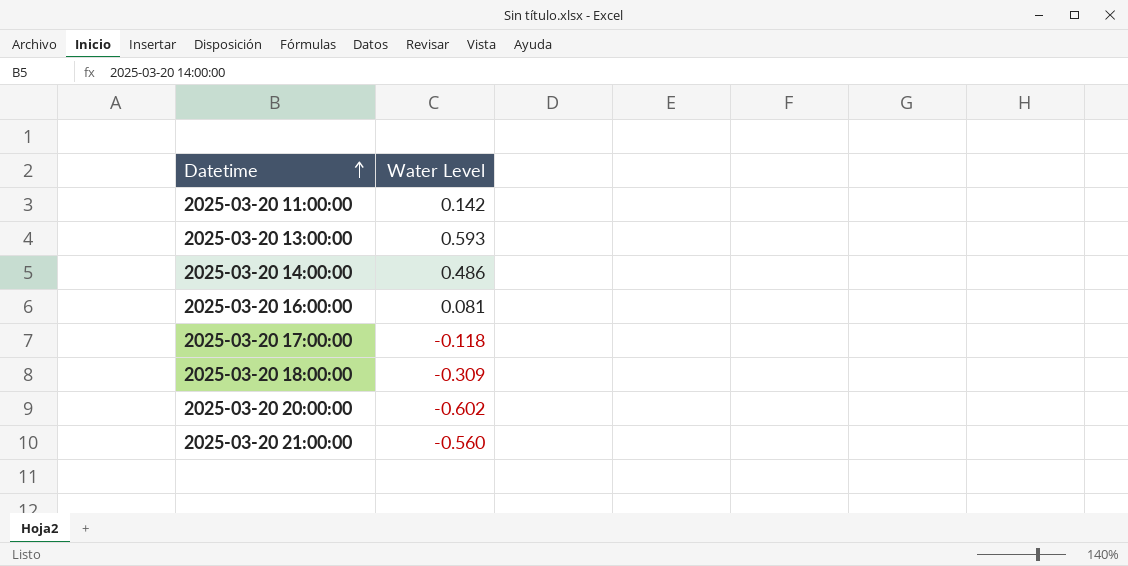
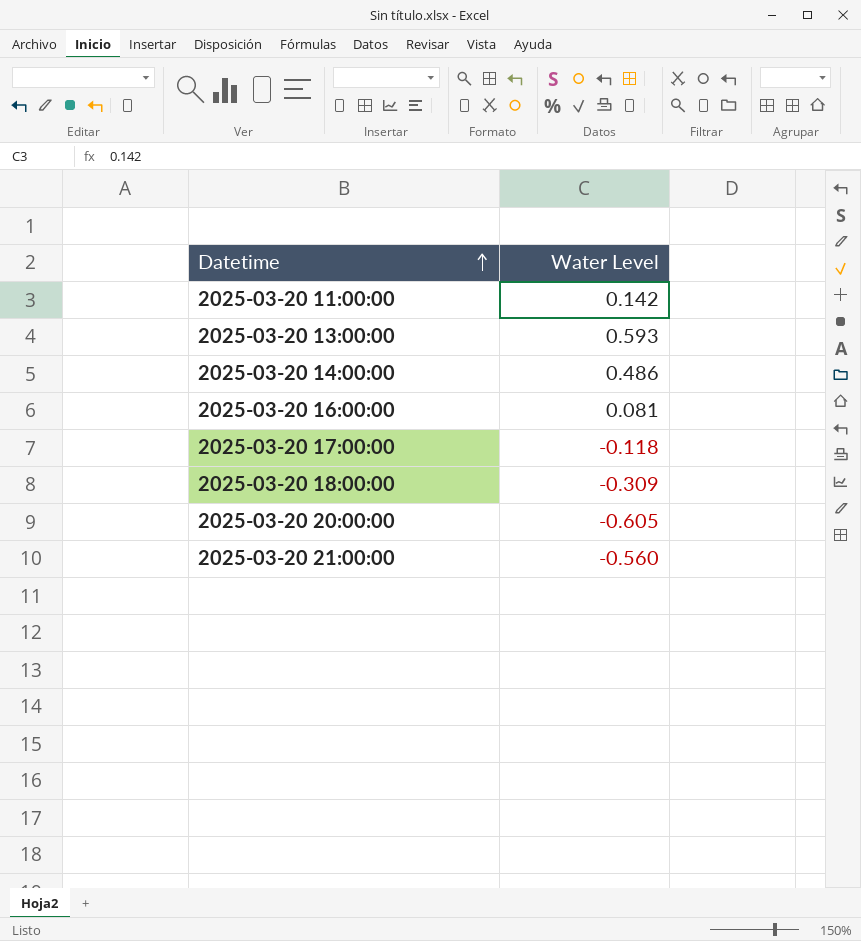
2025-03-20 20:00:00 | Water Level: -0.602 -> -0.605

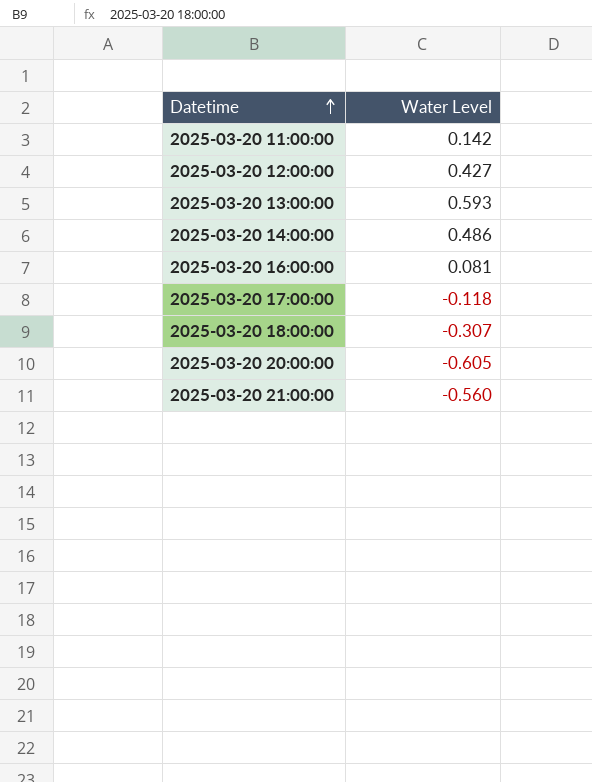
row 2025-03-20 12:00:00: none -> 0.427
2025-03-20 18:00:00 | Water Level: -0.309 -> -0.307

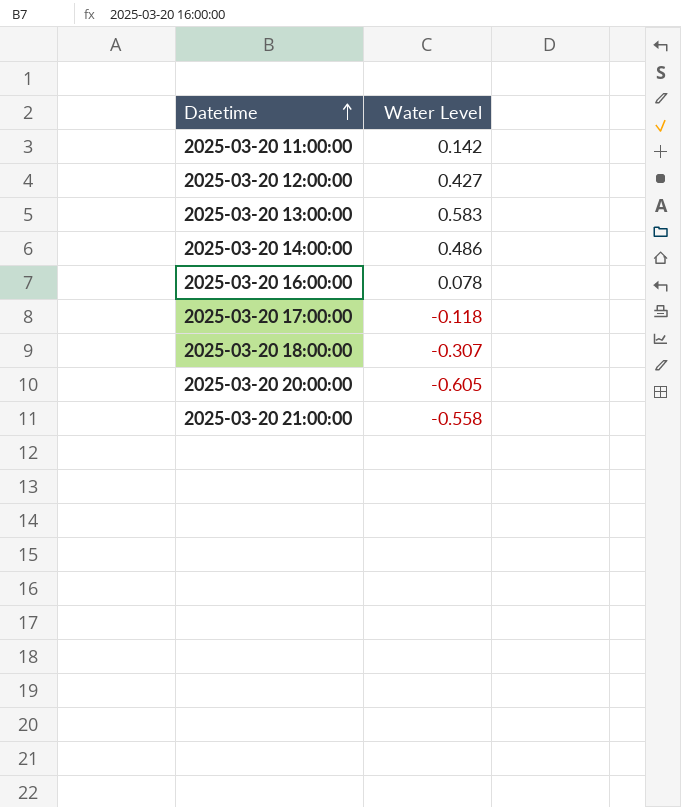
2025-03-20 13:00:00 | Water Level: 0.593 -> 0.583
2025-03-20 16:00:00 | Water Level: 0.081 -> 0.078
2025-03-20 21:00:00 | Water Level: -0.560 -> -0.558

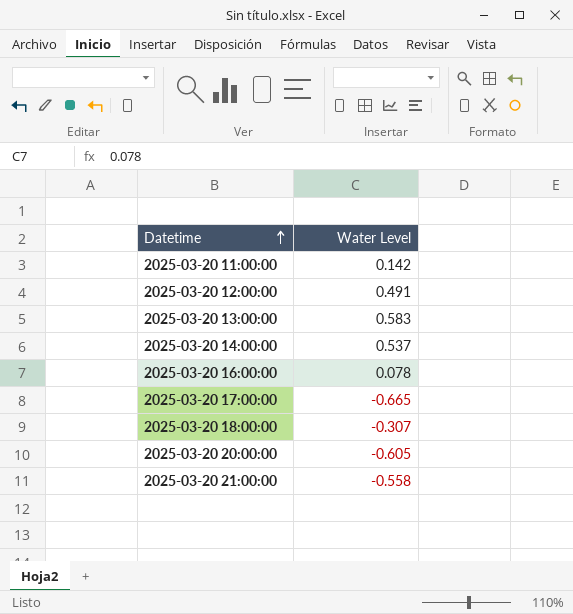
2025-03-20 12:00:00 | Water Level: 0.427 -> 0.491
2025-03-20 14:00:00 | Water Level: 0.486 -> 0.537
2025-03-20 17:00:00 | Water Level: -0.118 -> -0.665

